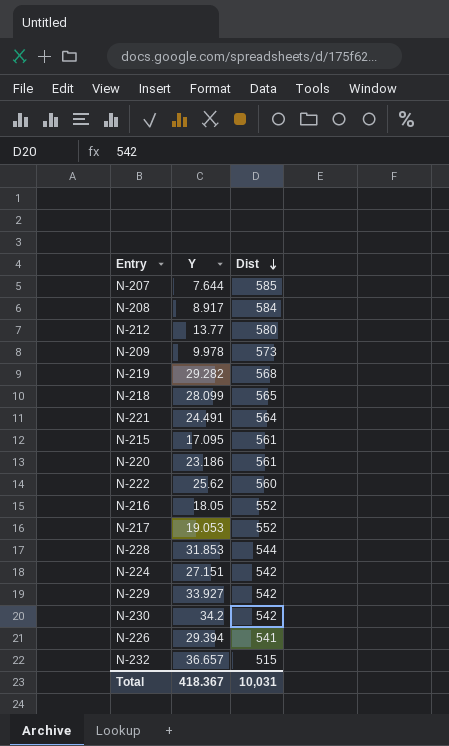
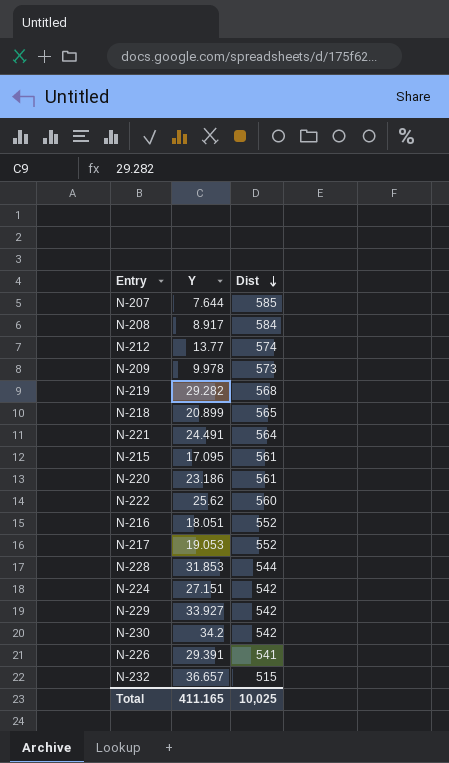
N-212 | Dist: 580 -> 574
N-218 | Y: 28.099 -> 20.899
N-216 | Y: 18.05 -> 18.051
N-226 | Y: 29.394 -> 29.391
Total | Y: 418.367 -> 411.165
Total | Dist: 10,031 -> 10,025

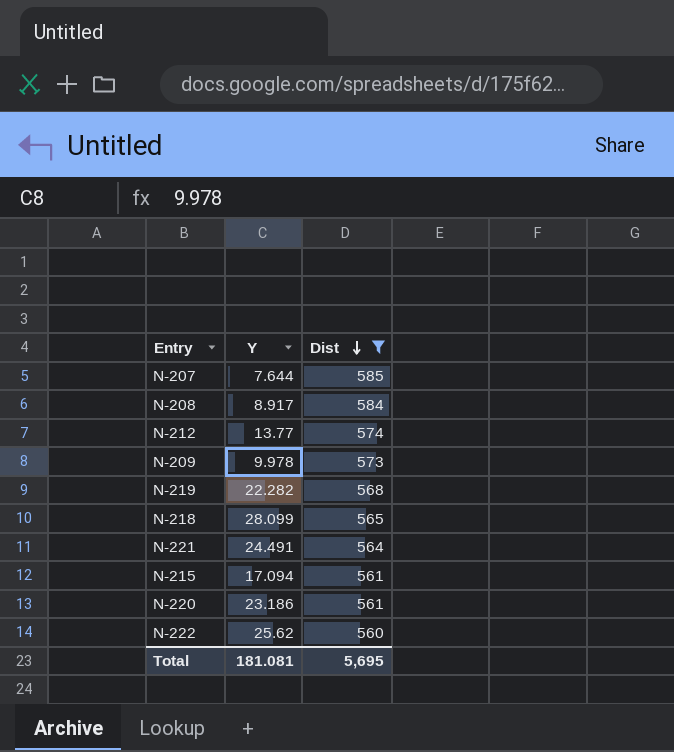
filter: none -> Dist >= 560
N-219 | Y: 29.282 -> 22.282
N-218 | Y: 20.899 -> 28.099
N-215 | Y: 17.095 -> 17.094
Total | Y: 411.165 -> 181.081
Total | Dist: 10,025 -> 5,695

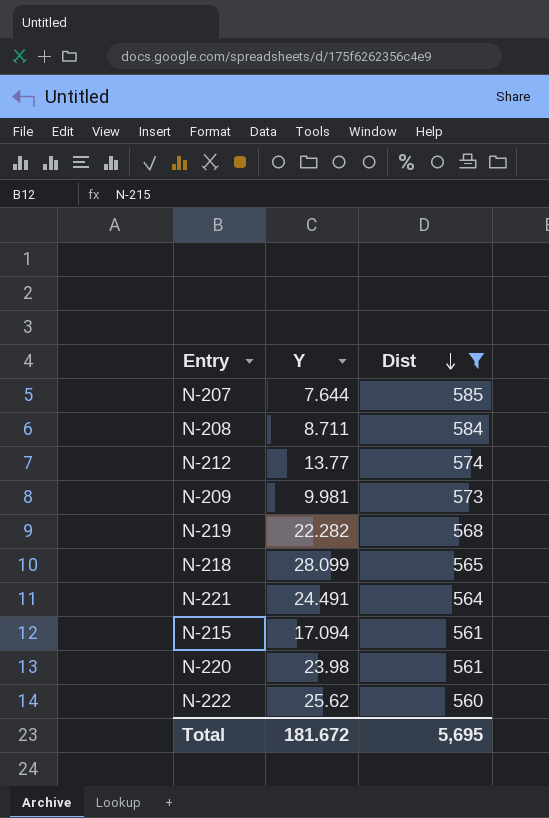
N-208 | Y: 8.917 -> 8.711
N-209 | Y: 9.978 -> 9.981
N-220 | Y: 23.186 -> 23.98
Total | Y: 181.081 -> 181.672

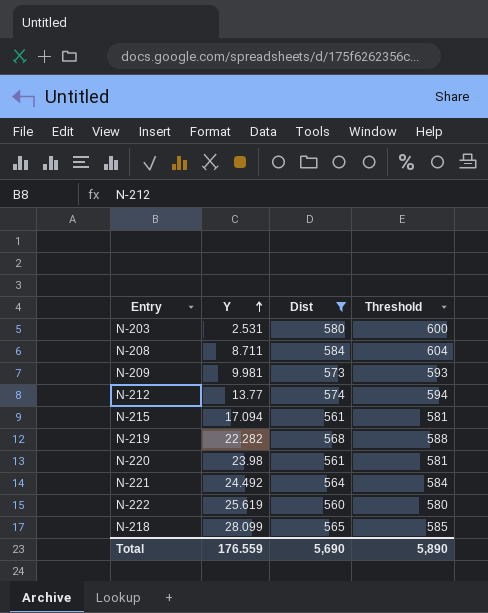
row order: Dist descending -> Y ascending
column Threshold | formula: none -> [Dist] + 20
row N-207: 7.644 | 585 -> none
row N-203: none -> 2.531 | 580 | 600
N-221 | Y: 24.491 -> 24.492
N-222 | Y: 25.62 -> 25.619
Total | Y: 181.672 -> 176.559
Total | Dist: 5,695 -> 5,690

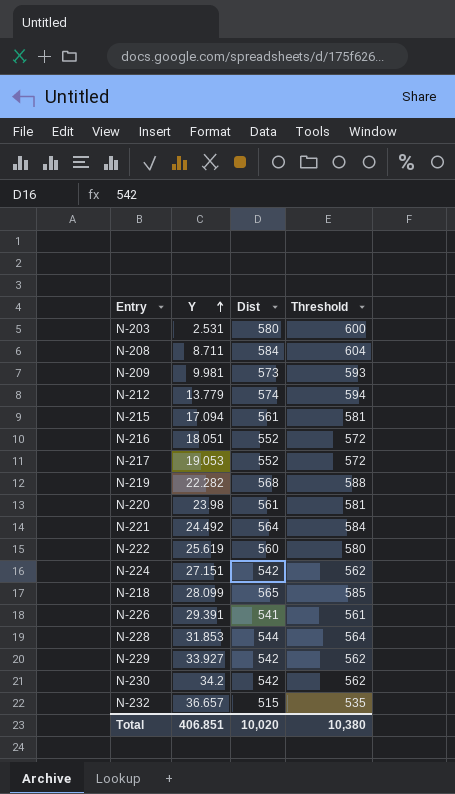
filter: Dist >= 560 -> none
N-212 | Y: 13.77 -> 13.779
Total | Y: 176.559 -> 406.851
Total | Dist: 5,690 -> 10,020
Total | Threshold: 5,890 -> 10,380

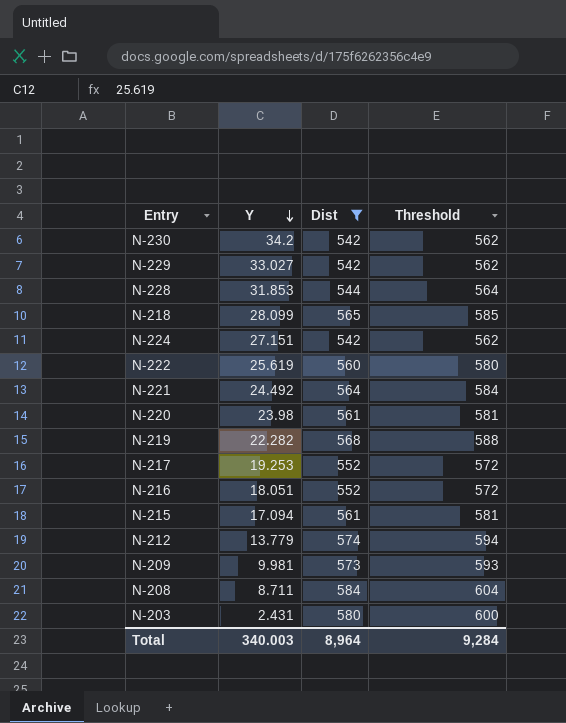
filter: none -> Dist >= 542
row order: Y ascending -> Y descending
N-229 | Y: 33.927 -> 33.027
N-217 | Y: 19.053 -> 19.253
N-203 | Y: 2.531 -> 2.431
Total | Y: 406.851 -> 340.003
Total | Dist: 10,020 -> 8,964
Total | Threshold: 10,380 -> 9,284

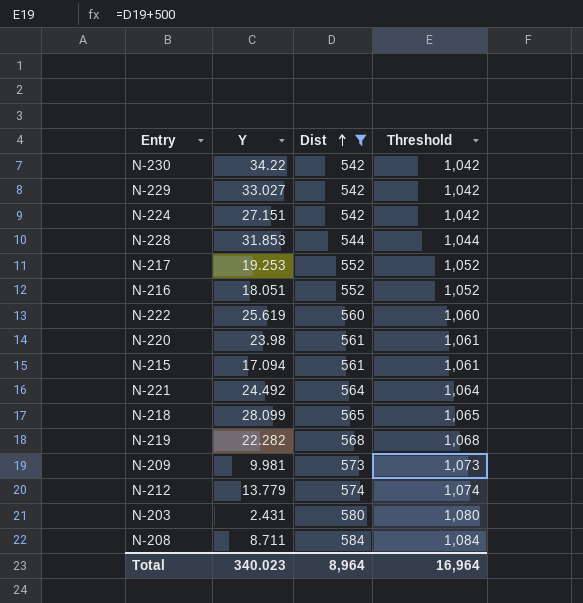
row order: Y descending -> Dist ascending
column Threshold | formula: [Dist] + 20 -> [Dist] + 500
N-230 | Y: 34.2 -> 34.22
Total | Y: 340.003 -> 340.023
Total | Threshold: 9,284 -> 16,964

